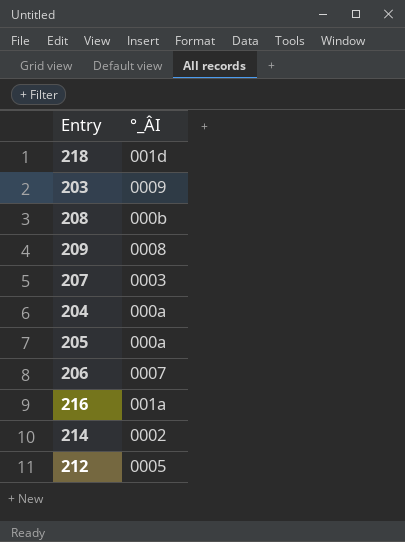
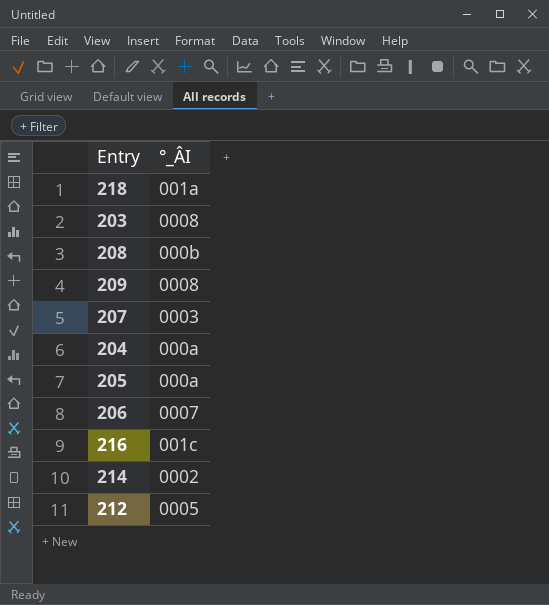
218 | °_ÂI: 001d -> 001a
203 | °_ÂI: 0009 -> 0008
216 | °_ÂI: 001a -> 001c

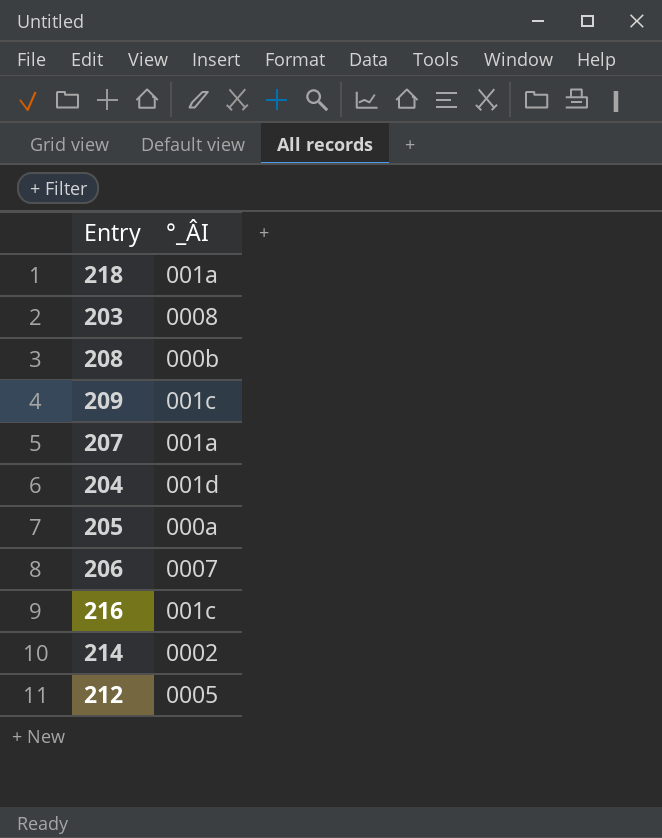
209 | °_ÂI: 0008 -> 001c
207 | °_ÂI: 0003 -> 001a
204 | °_ÂI: 000a -> 001d

